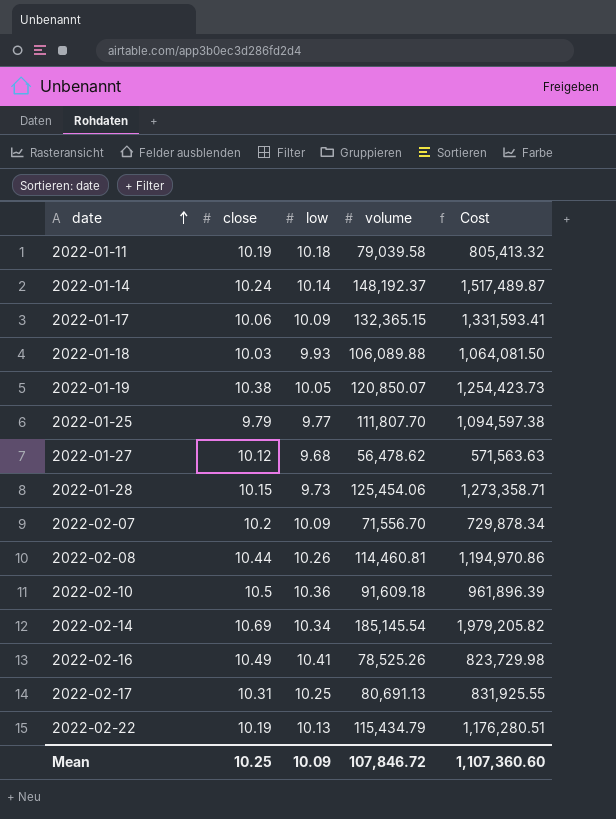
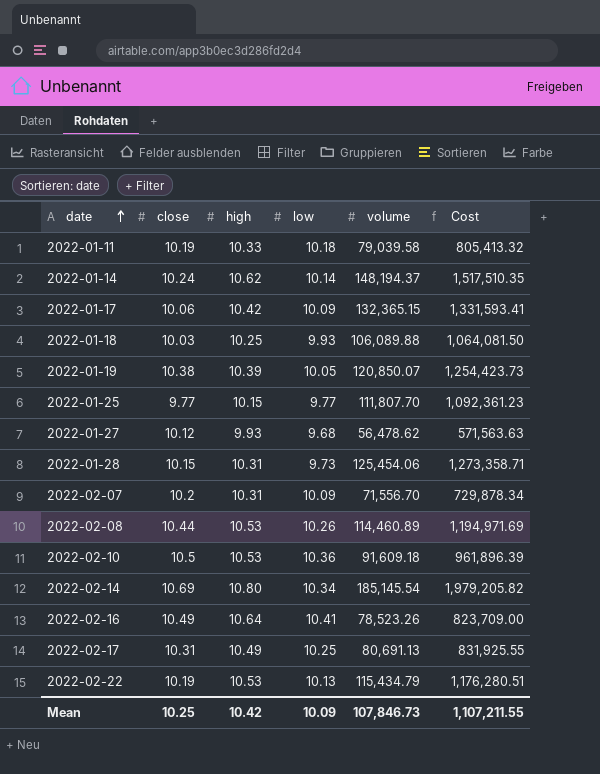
column high | position: none -> 3
2022-01-14 | volume: 148,192.37 -> 148,194.37
2022-01-14 | Cost: 1,517,489.87 -> 1,517,510.35
2022-01-25 | close: 9.79 -> 9.77
2022-01-25 | Cost: 1,094,597.38 -> 1,092,361.23
2022-02-08 | volume: 114,460.81 -> 114,460.89
2022-02-08 | Cost: 1,194,970.86 -> 1,194,971.69
2022-02-16 | volume: 78,525.26 -> 78,523.26
2022-02-16 | Cost: 823,729.98 -> 823,709.00
Mean | volume: 107,846.72 -> 107,846.73
Mean | Cost: 1,107,360.60 -> 1,107,211.55

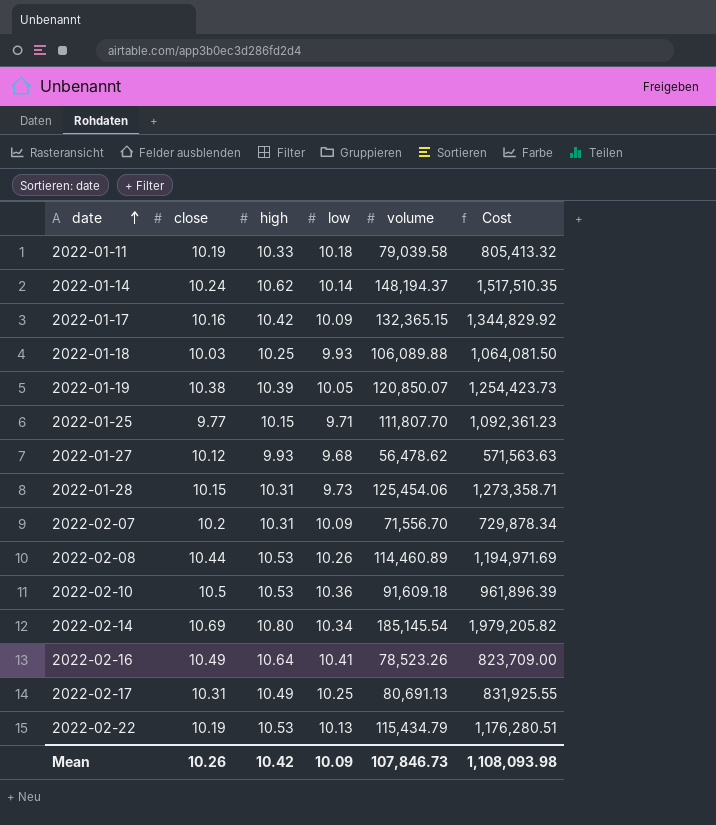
2022-01-17 | close: 10.06 -> 10.16
2022-01-17 | Cost: 1,331,593.41 -> 1,344,829.92
2022-01-25 | low: 9.77 -> 9.71
Mean | close: 10.25 -> 10.26
Mean | Cost: 1,107,211.55 -> 1,108,093.98

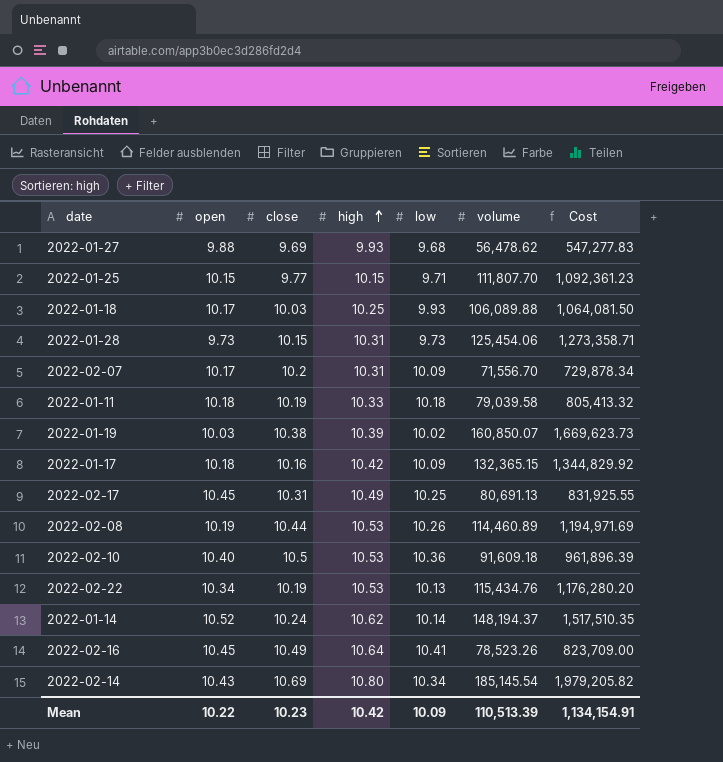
row order: date ascending -> high ascending
column open | position: none -> 2
2022-01-27 | close: 10.12 -> 9.69
2022-01-27 | Cost: 571,563.63 -> 547,277.83
2022-01-19 | low: 10.05 -> 10.02
2022-01-19 | volume: 120,850.07 -> 160,850.07
2022-01-19 | Cost: 1,254,423.73 -> 1,669,623.73
2022-02-22 | volume: 115,434.79 -> 115,434.76
2022-02-22 | Cost: 1,176,280.51 -> 1,176,280.20
Mean | close: 10.26 -> 10.23
Mean | volume: 107,846.73 -> 110,513.39
Mean | Cost: 1,108,093.98 -> 1,134,154.91

